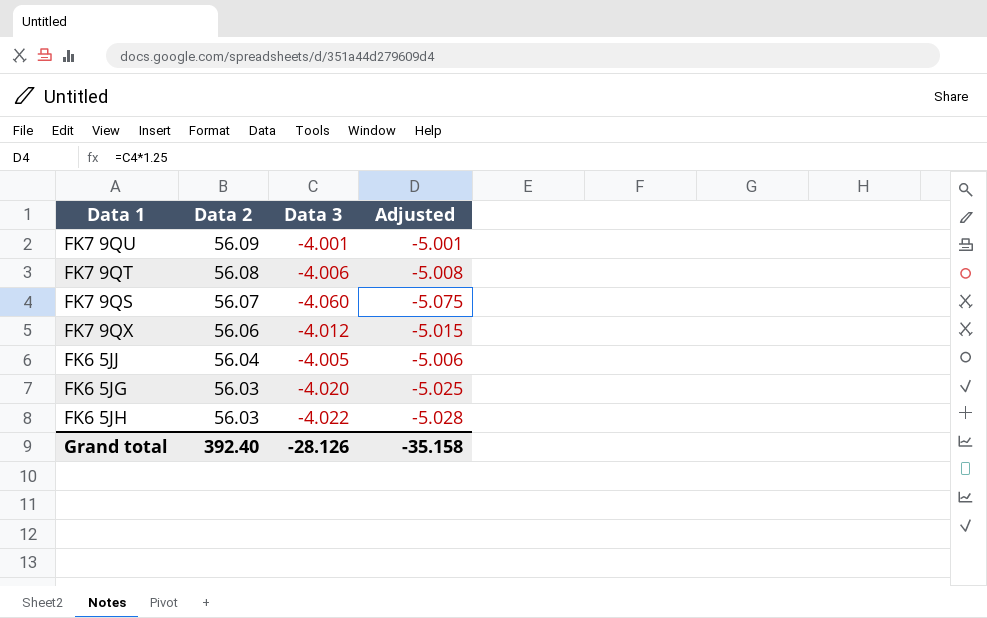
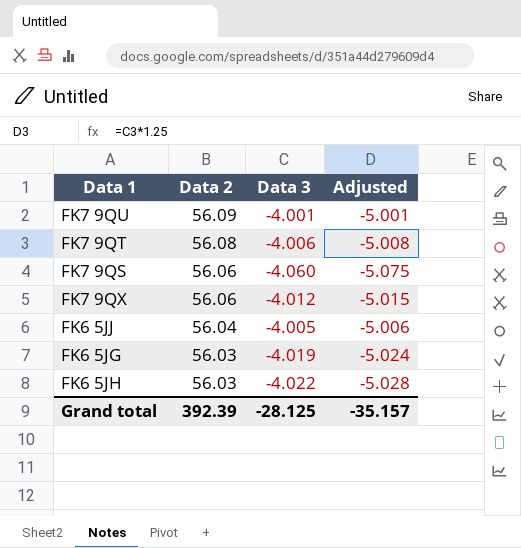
FK7 9QS | Data 2: 56.07 -> 56.06
FK6 5JG | Data 3: -4.020 -> -4.019
FK6 5JG | Adjusted: -5.025 -> -5.024
Grand total | Data 2: 392.40 -> 392.39
Grand total | Data 3: -28.126 -> -28.125
Grand total | Adjusted: -35.158 -> -35.157

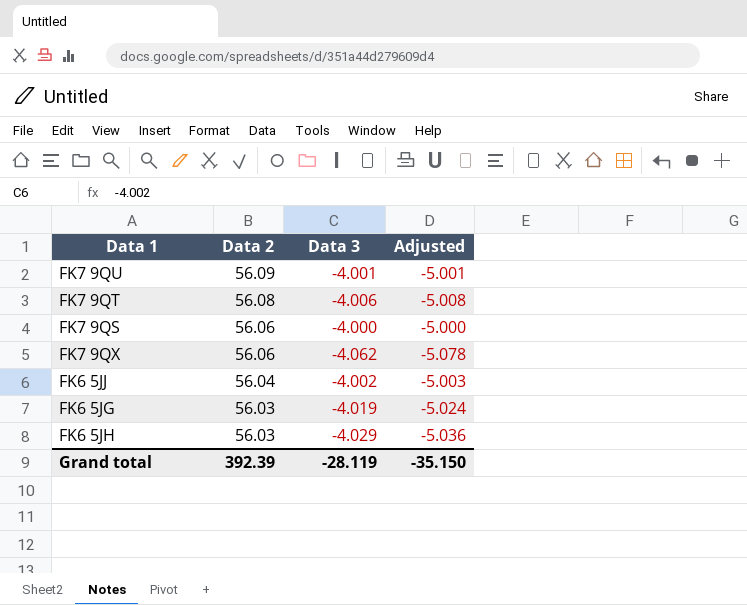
FK7 9QS | Data 3: -4.060 -> -4.000
FK7 9QS | Adjusted: -5.075 -> -5.000
FK7 9QX | Data 3: -4.012 -> -4.062
FK7 9QX | Adjusted: -5.015 -> -5.078
FK6 5JJ | Data 3: -4.005 -> -4.002
FK6 5JJ | Adjusted: -5.006 -> -5.003
FK6 5JH | Data 3: -4.022 -> -4.029
FK6 5JH | Adjusted: -5.028 -> -5.036
Grand total | Data 3: -28.125 -> -28.119
Grand total | Adjusted: -35.157 -> -35.150

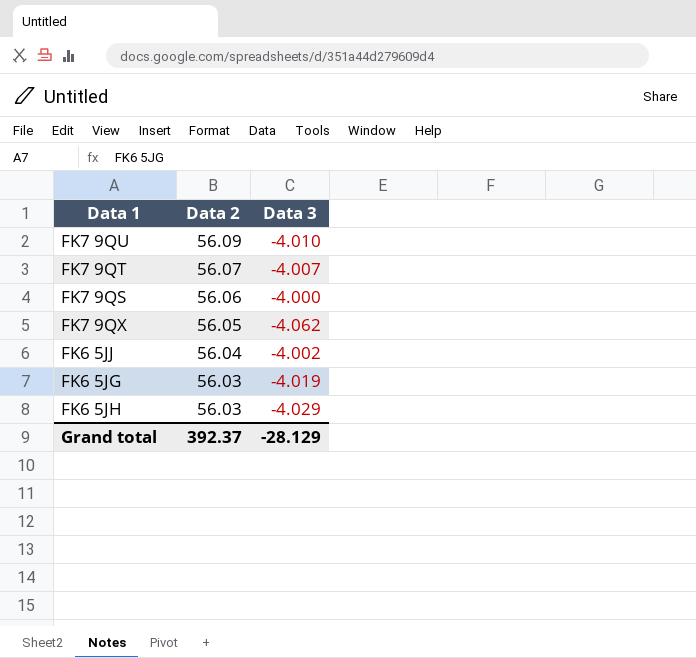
column Adjusted | formula: [Data 3] * 1.25 -> none
FK7 9QU | Data 3: -4.001 -> -4.010
FK7 9QT | Data 2: 56.08 -> 56.07
FK7 9QT | Data 3: -4.006 -> -4.007
FK7 9QX | Data 2: 56.06 -> 56.05
Grand total | Data 2: 392.39 -> 392.37
Grand total | Data 3: -28.119 -> -28.129

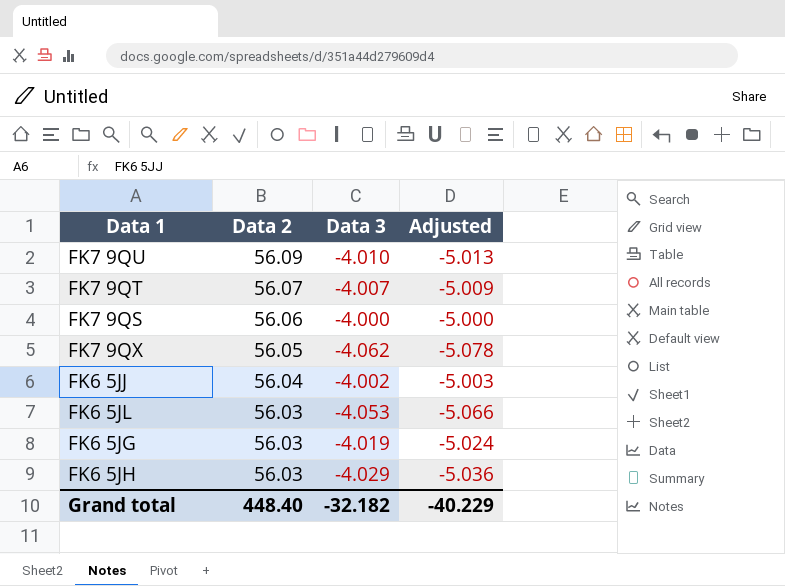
column Adjusted | formula: none -> [Data 3] * 1.25
row FK6 5JL: none -> 56.03 | -4.053 | -5.066
Grand total | Data 2: 392.37 -> 448.40
Grand total | Data 3: -28.129 -> -32.182

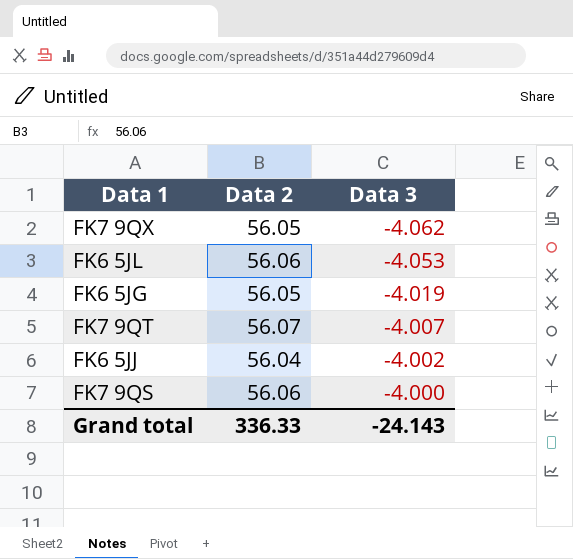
row order: Data 2 descending -> Data 3 ascending
column Adjusted | formula: [Data 3] * 1.25 -> none
row FK7 9QU: 56.09 | -4.010 | -5.013 -> none
row FK6 5JH: 56.03 | -4.029 | -5.036 -> none
FK6 5JL | Data 2: 56.03 -> 56.06
FK6 5JG | Data 2: 56.03 -> 56.05
Grand total | Data 2: 448.40 -> 336.33
Grand total | Data 3: -32.182 -> -24.143

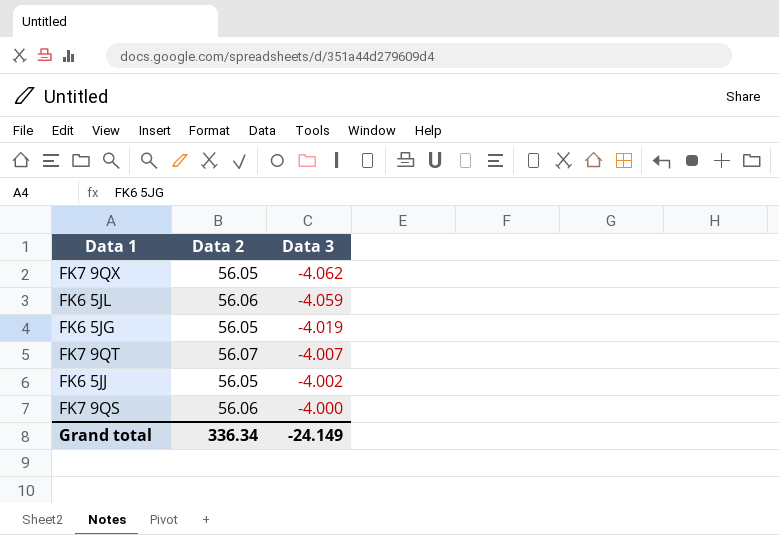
FK6 5JL | Data 3: -4.053 -> -4.059
FK6 5JJ | Data 2: 56.04 -> 56.05
Grand total | Data 2: 336.33 -> 336.34
Grand total | Data 3: -24.143 -> -24.149

